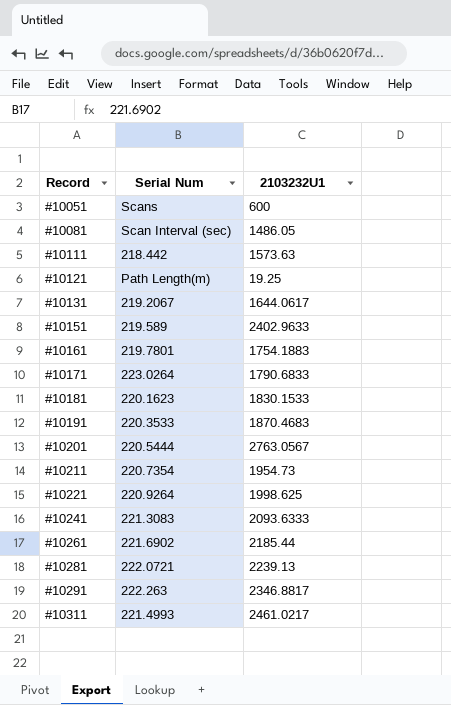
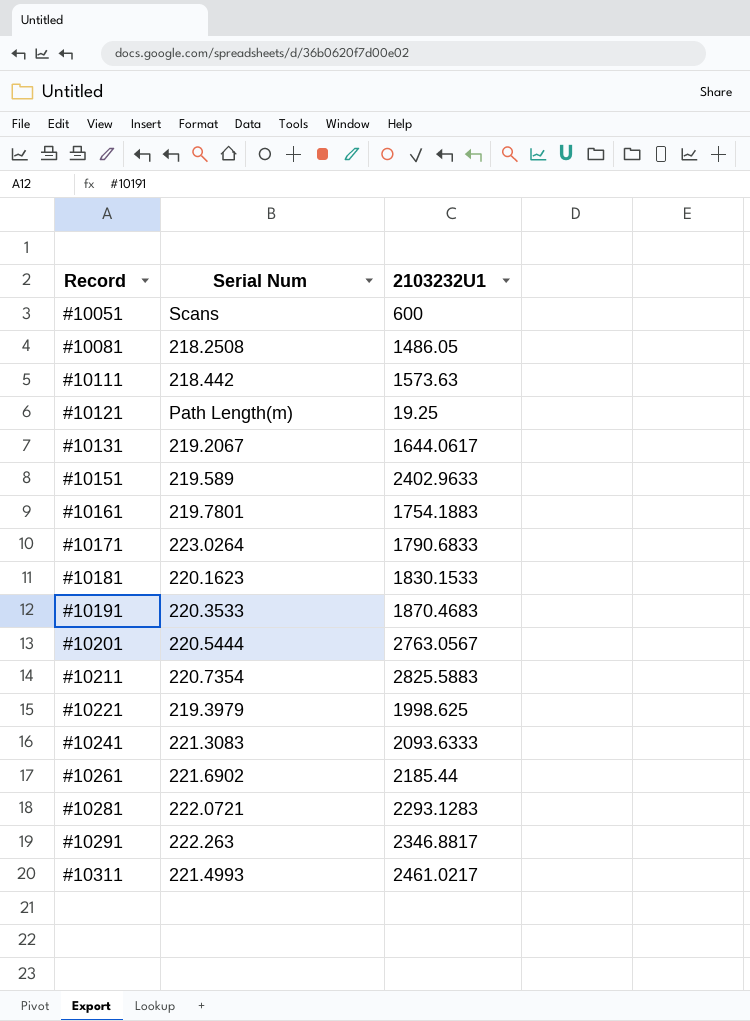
#10081 | Serial Num: Scan Interval (sec) -> 218.2508
#10211 | 2103232U1: 1954.73 -> 2825.5883
#10221 | Serial Num: 220.9264 -> 219.3979
#10281 | 2103232U1: 2239.13 -> 2293.1283

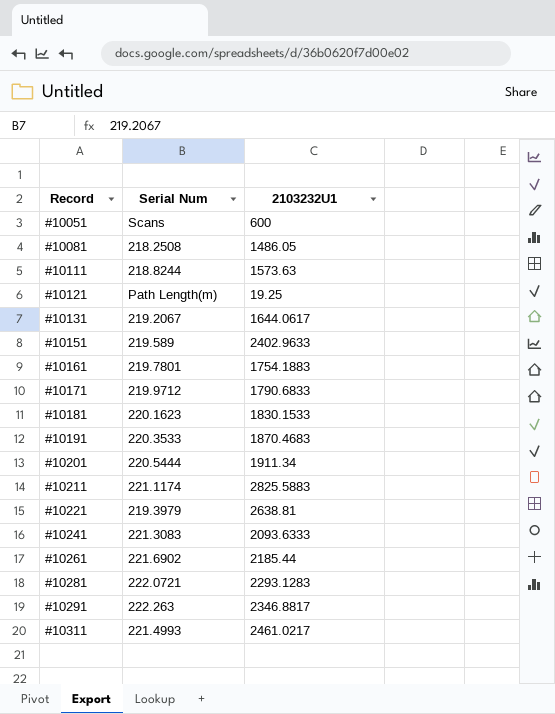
#10111 | Serial Num: 218.442 -> 218.8244
#10171 | Serial Num: 223.0264 -> 219.9712
#10201 | 2103232U1: 2763.0567 -> 1911.34
#10211 | Serial Num: 220.7354 -> 221.1174
#10221 | 2103232U1: 1998.625 -> 2638.81

